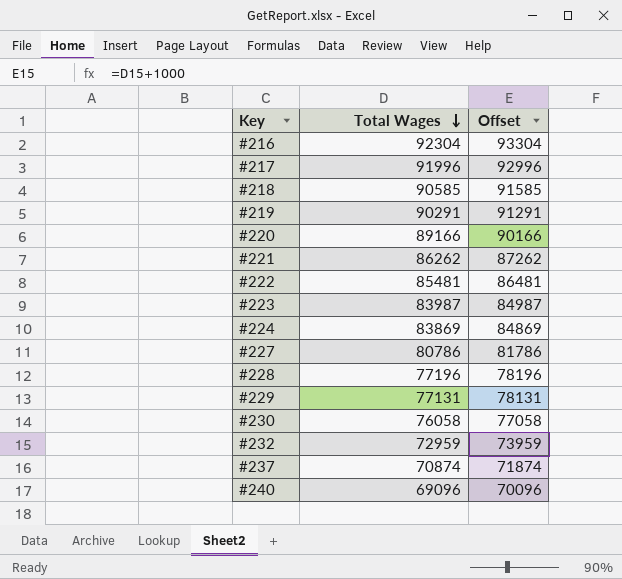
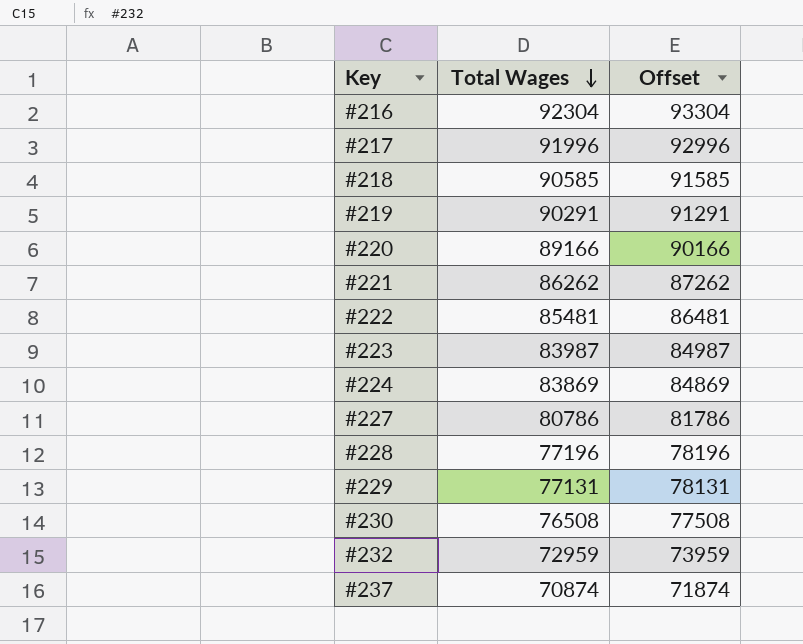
row #240: 69096 | 70096 -> none
#230 | Total Wages: 76058 -> 76508
#230 | Offset: 77058 -> 77508

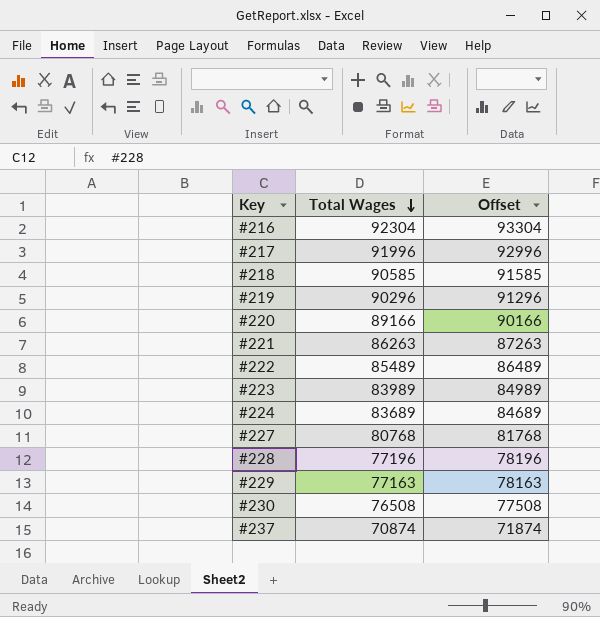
row #232: 72959 | 73959 -> none
#219 | Total Wages: 90291 -> 90296
#219 | Offset: 91291 -> 91296
#221 | Total Wages: 86262 -> 86263
#221 | Offset: 87262 -> 87263
#222 | Total Wages: 85481 -> 85489
#222 | Offset: 86481 -> 86489
#223 | Total Wages: 83987 -> 83989
#223 | Offset: 84987 -> 84989
#224 | Total Wages: 83869 -> 83689
#224 | Offset: 84869 -> 84689
#227 | Total Wages: 80786 -> 80768
#227 | Offset: 81786 -> 81768
#229 | Total Wages: 77131 -> 77163
#229 | Offset: 78131 -> 78163

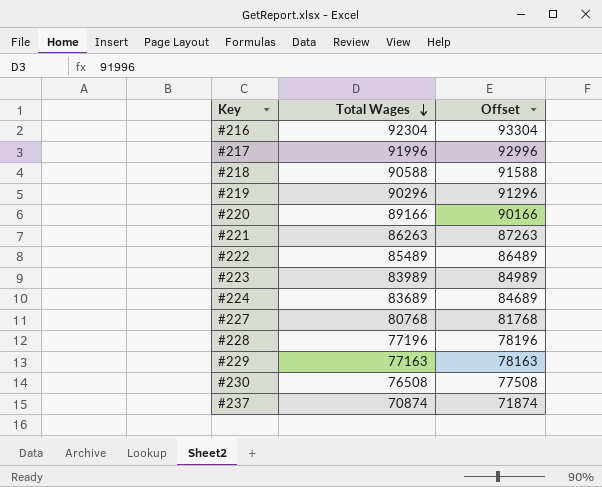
#218 | Total Wages: 90585 -> 90588
#218 | Offset: 91585 -> 91588

